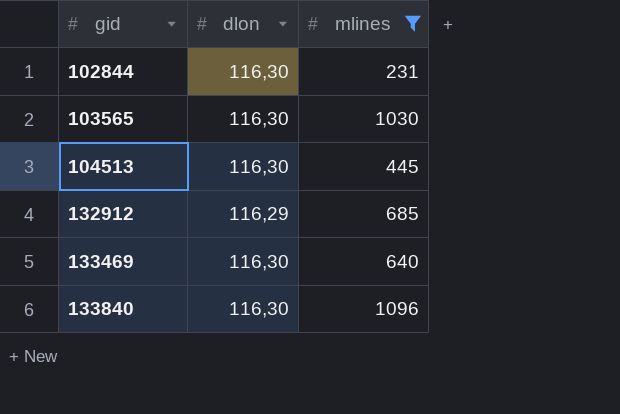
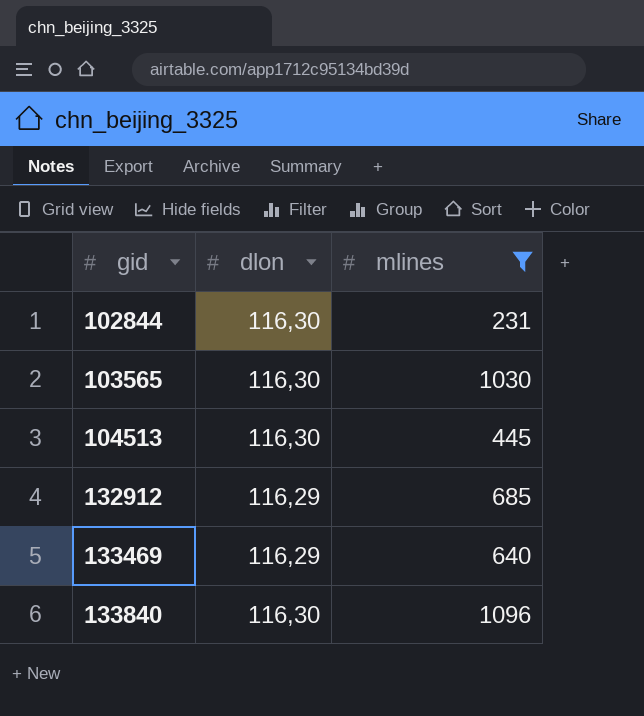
133469 | dlon: 116,30 -> 116,29

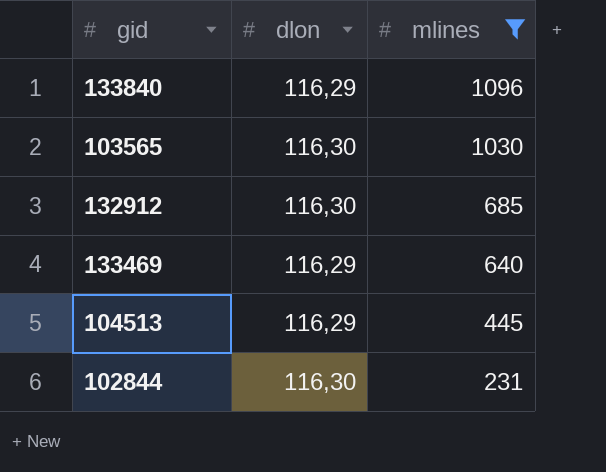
row order: gid ascending -> mlines descending
133840 | dlon: 116,30 -> 116,29
132912 | dlon: 116,29 -> 116,30
104513 | dlon: 116,30 -> 116,29

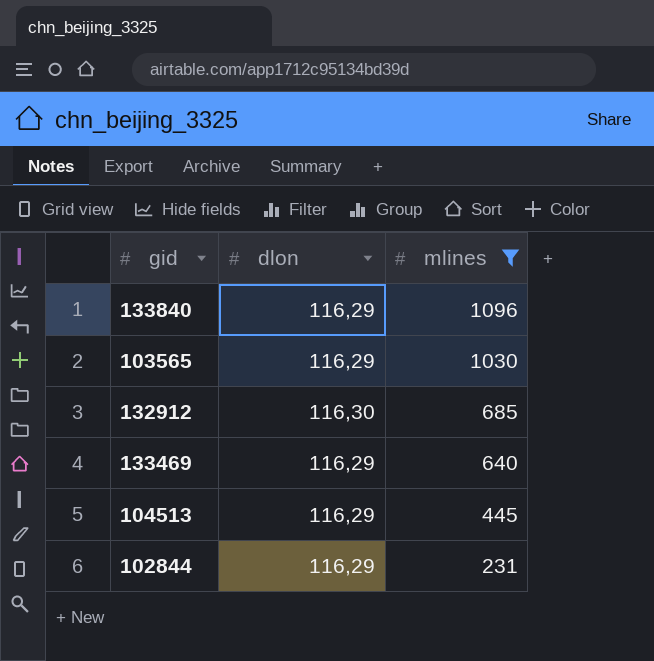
103565 | dlon: 116,30 -> 116,29
102844 | dlon: 116,30 -> 116,29

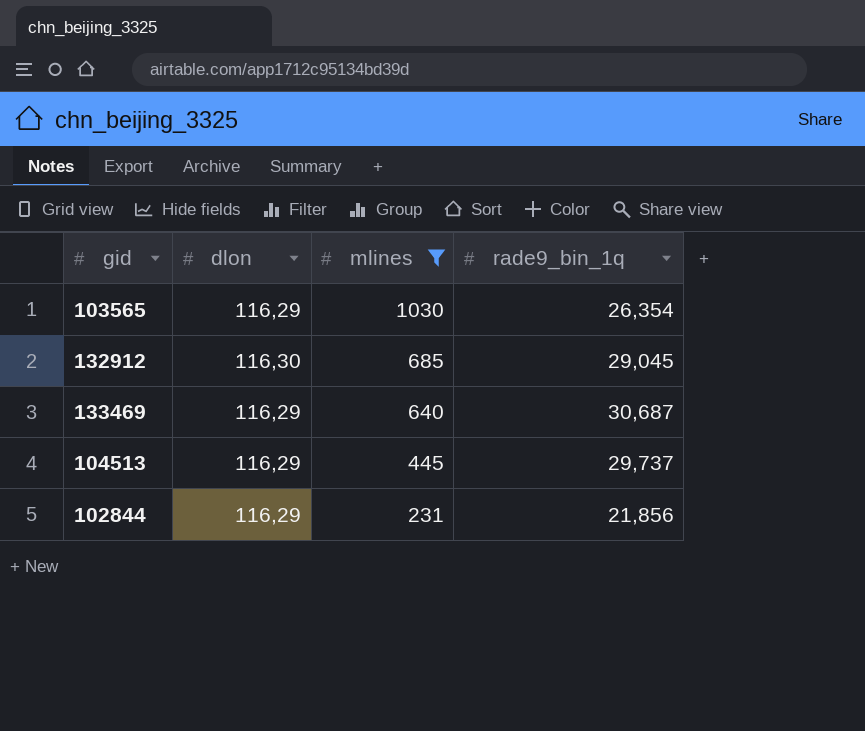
column rade9_bin_1q | position: none -> 4
row 133840: 116,29 | 1096 -> none

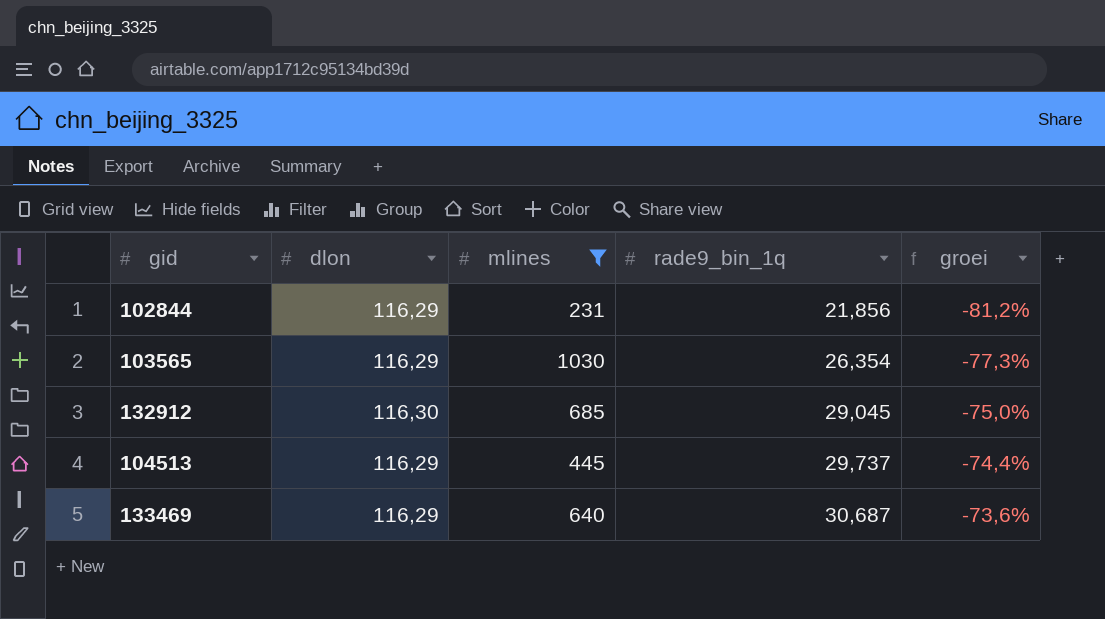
row order: mlines descending -> rade9_bin_1q ascending
column groei | formula: none -> ([rade9_bin_1q] - [dlon]) / [dlon]

